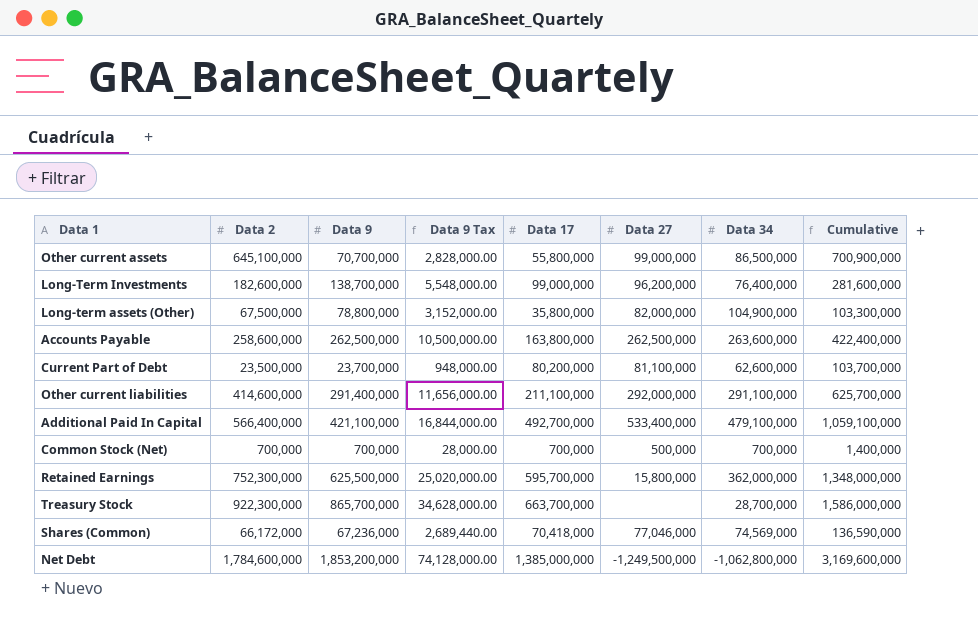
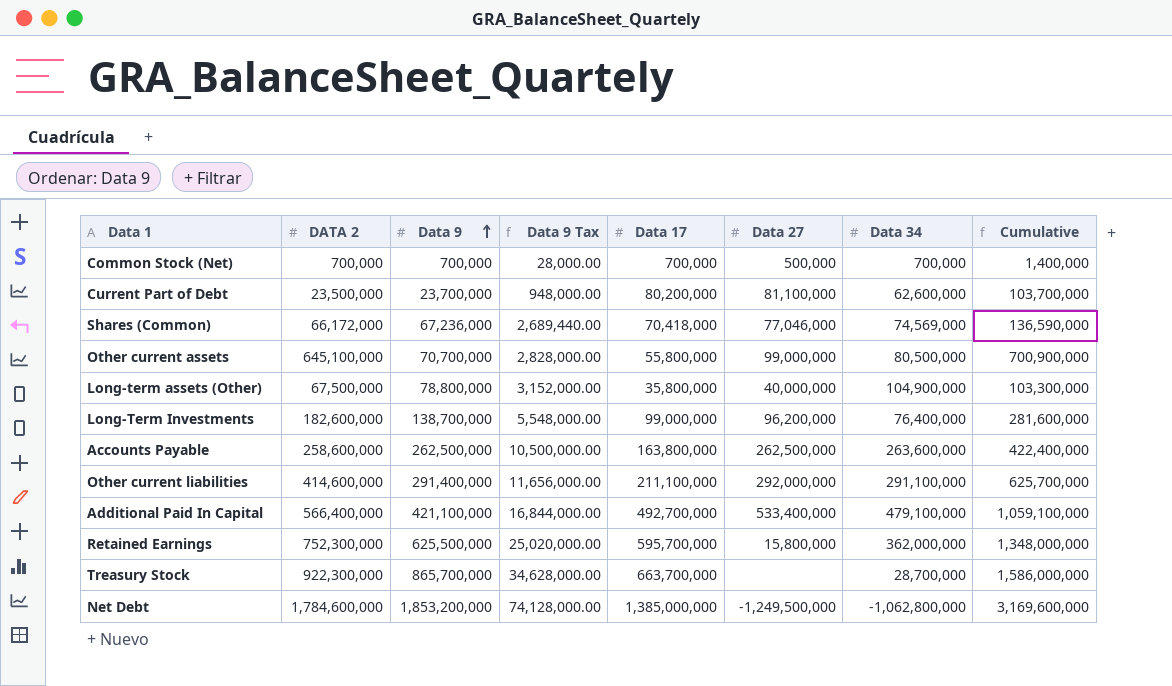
row order: none -> Data 9 ascending
column name: Data 2 -> DATA 2
Other current assets | Data 34: 86,500,000 -> 80,500,000
Long-term assets (Other) | Data 27: 82,000,000 -> 40,000,000

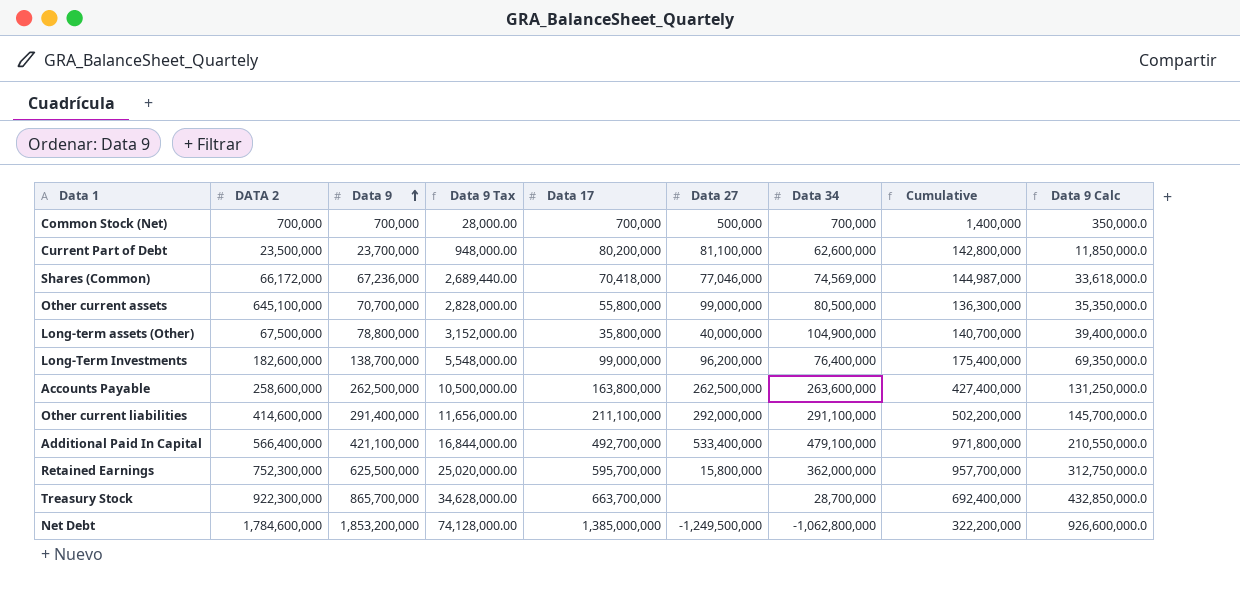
column Cumulative | formula: [DATA 2] + [Data 17] -> [Data 17] + [Data 34]
column Data 9 Calc | formula: none -> [Data 9] * 0.5

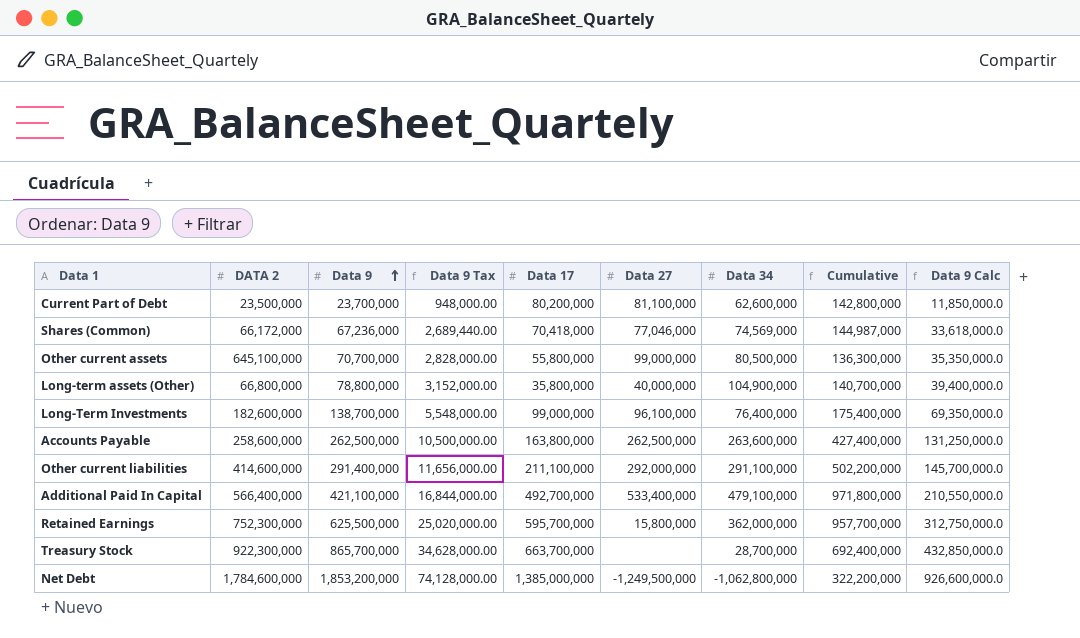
row Common Stock (Net): 700,000 | 700,000 | 28,000.00 | 700,000 | 500,000 | 700,000 | 1,400,000 | 350,000.0 -> none
Long-term assets (Other) | DATA 2: 67,500,000 -> 66,800,000
Long-Term Investments | Data 27: 96,200,000 -> 96,100,000

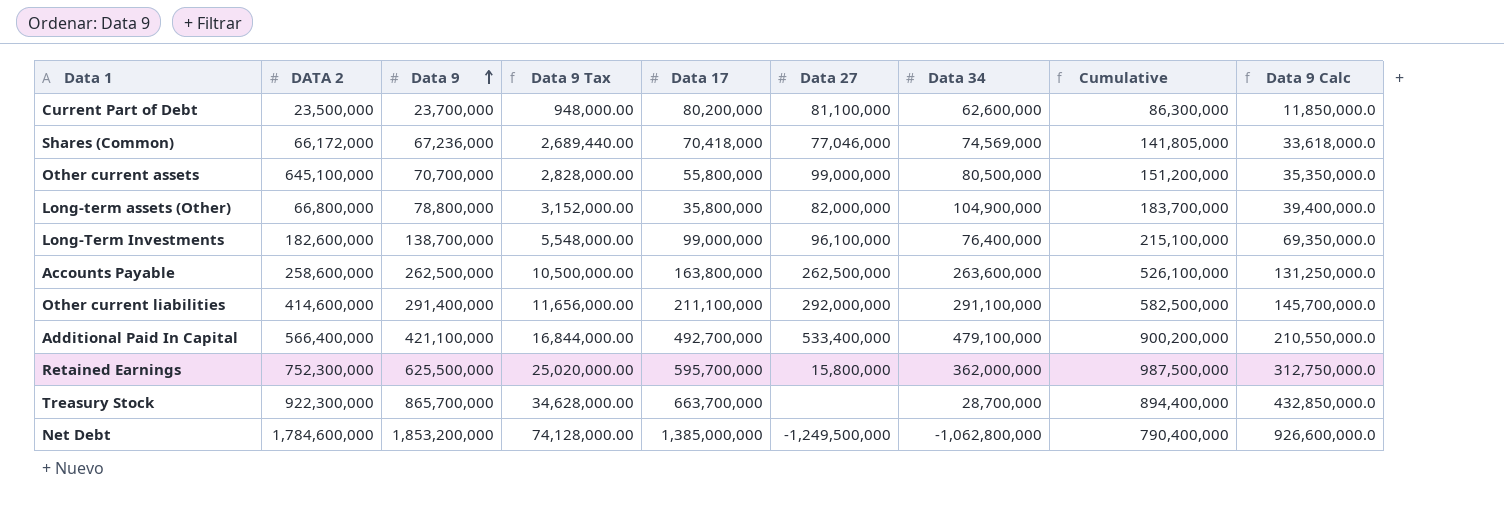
column Cumulative | formula: [Data 17] + [Data 34] -> [Data 9] + [Data 34]
Long-term assets (Other) | Data 27: 40,000,000 -> 82,000,000

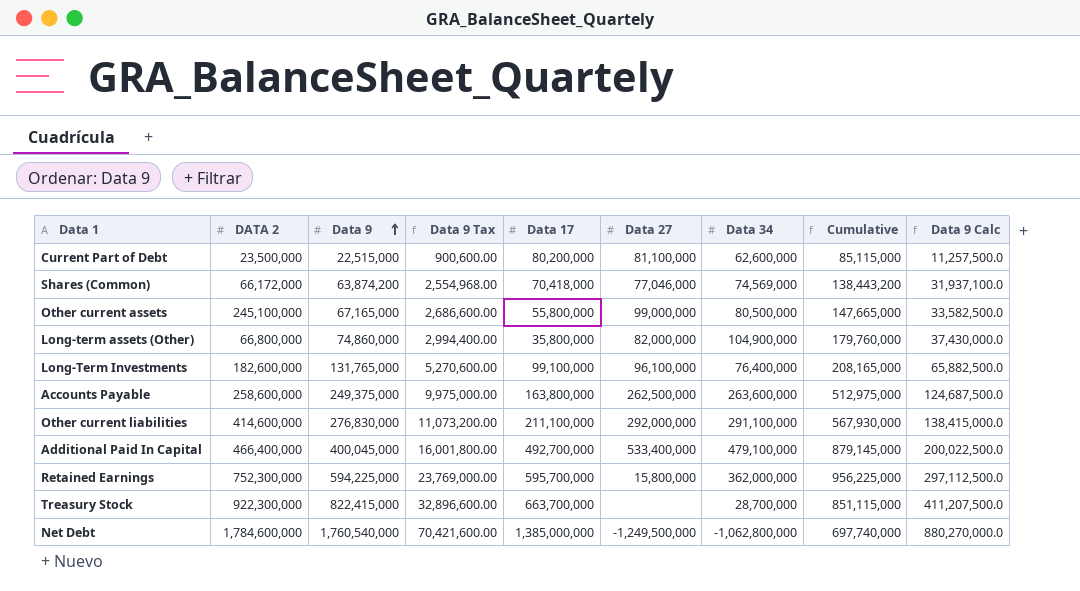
Current Part of Debt | Data 9: 23,700,000 -> 22,515,000
Current Part of Debt | Data 9 Tax: 948,000.00 -> 900,600.00
Current Part of Debt | Cumulative: 86,300,000 -> 85,115,000
Current Part of Debt | Data 9 Calc: 11,850,000.0 -> 11,257,500.0
Shares (Common) | Data 9: 67,236,000 -> 63,874,200
Shares (Common) | Data 9 Tax: 2,689,440.00 -> 2,554,968.00
Shares (Common) | Cumulative: 141,805,000 -> 138,443,200
Shares (Common) | Data 9 Calc: 33,618,000.0 -> 31,937,100.0
Other current assets | DATA 2: 645,100,000 -> 245,100,000
Other current assets | Data 9: 70,700,000 -> 67,165,000
Other current assets | Data 9 Tax: 2,828,000.00 -> 2,686,600.00
Other current assets | Cumulative: 151,200,000 -> 147,665,000
Other current assets | Data 9 Calc: 35,350,000.0 -> 33,582,500.0
Long-term assets (Other) | Data 9: 78,800,000 -> 74,860,000
Long-term assets (Other) | Data 9 Tax: 3,152,000.00 -> 2,994,400.00
Long-term assets (Other) | Cumulative: 183,700,000 -> 179,760,000
Long-term assets (Other) | Data 9 Calc: 39,400,000.0 -> 37,430,000.0
Long-Term Investments | Data 9: 138,700,000 -> 131,765,000
Long-Term Investments | Data 9 Tax: 5,548,000.00 -> 5,270,600.00
Long-Term Investments | Data 17: 99,000,000 -> 99,100,000
Long-Term Investments | Cumulative: 215,100,000 -> 208,165,000
Long-Term Investments | Data 9 Calc: 69,350,000.0 -> 65,882,500.0
Accounts Payable | Data 9: 262,500,000 -> 249,375,000
Accounts Payable | Data 9 Tax: 10,500,000.00 -> 9,975,000.00
Accounts Payable | Cumulative: 526,100,000 -> 512,975,000
Accounts Payable | Data 9 Calc: 131,250,000.0 -> 124,687,500.0
Other current liabilities | Data 9: 291,400,000 -> 276,830,000
Other current liabilities | Data 9 Tax: 11,656,000.00 -> 11,073,200.00
Other current liabilities | Cumulative: 582,500,000 -> 567,930,000
Other current liabilities | Data 9 Calc: 145,700,000.0 -> 138,415,000.0
Additional Paid In Capital | DATA 2: 566,400,000 -> 466,400,000
Additional Paid In Capital | Data 9: 421,100,000 -> 400,045,000
Additional Paid In Capital | Data 9 Tax: 16,844,000.00 -> 16,001,800.00
Additional Paid In Capital | Cumulative: 900,200,000 -> 879,145,000
Additional Paid In Capital | Data 9 Calc: 210,550,000.0 -> 200,022,500.0
Retained Earnings | Data 9: 625,500,000 -> 594,225,000
Retained Earnings | Data 9 Tax: 25,020,000.00 -> 23,769,000.00
Retained Earnings | Cumulative: 987,500,000 -> 956,225,000
Retained Earnings | Data 9 Calc: 312,750,000.0 -> 297,112,500.0
Treasury Stock | Data 9: 865,700,000 -> 822,415,000
Treasury Stock | Data 9 Tax: 34,628,000.00 -> 32,896,600.00
Treasury Stock | Cumulative: 894,400,000 -> 851,115,000
Treasury Stock | Data 9 Calc: 432,850,000.0 -> 411,207,500.0
Net Debt | Data 9: 1,853,200,000 -> 1,760,540,000
Net Debt | Data 9 Tax: 74,128,000.00 -> 70,421,600.00
Net Debt | Cumulative: 790,400,000 -> 697,740,000
Net Debt | Data 9 Calc: 926,600,000.0 -> 880,270,000.0

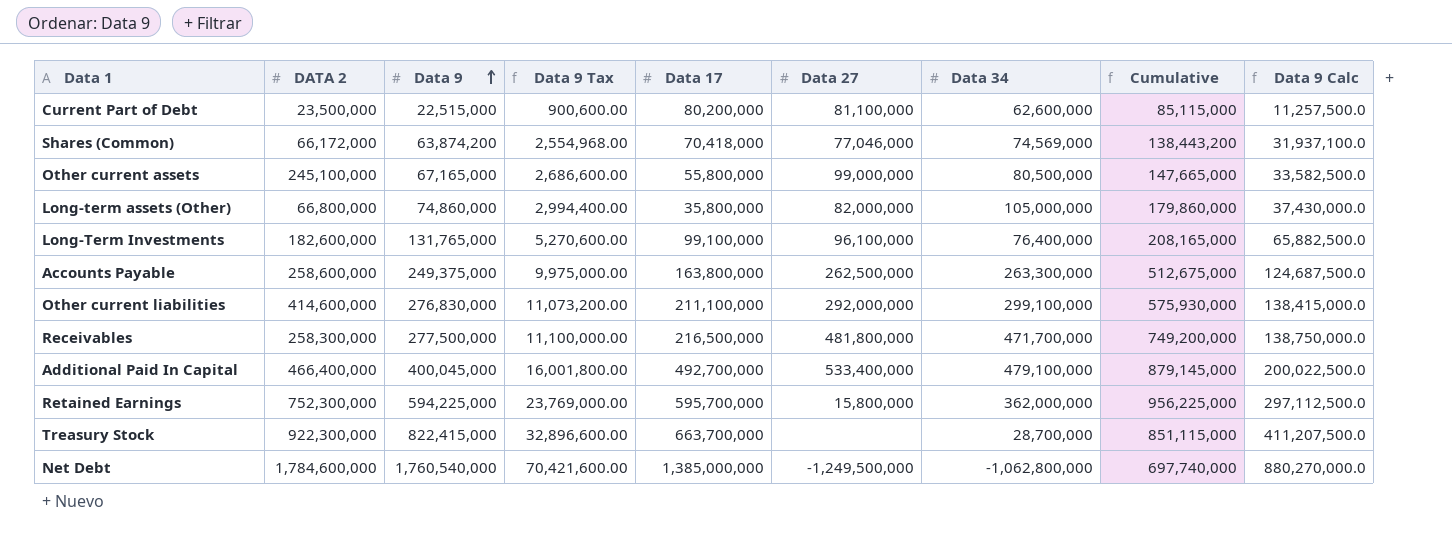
Long-term assets (Other) | Data 34: 104,900,000 -> 105,000,000
Long-term assets (Other) | Cumulative: 179,760,000 -> 179,860,000
Accounts Payable | Data 34: 263,600,000 -> 263,300,000
Accounts Payable | Cumulative: 512,975,000 -> 512,675,000
Other current liabilities | Data 34: 291,100,000 -> 299,100,000
Other current liabilities | Cumulative: 567,930,000 -> 575,930,000
row Receivables: none -> 258,300,000 | 277,500,000 | 11,100,000.00 | 216,500,000 | 481,800,000 | 471,700,000 | 749,200,000 | 138,750,000.0

